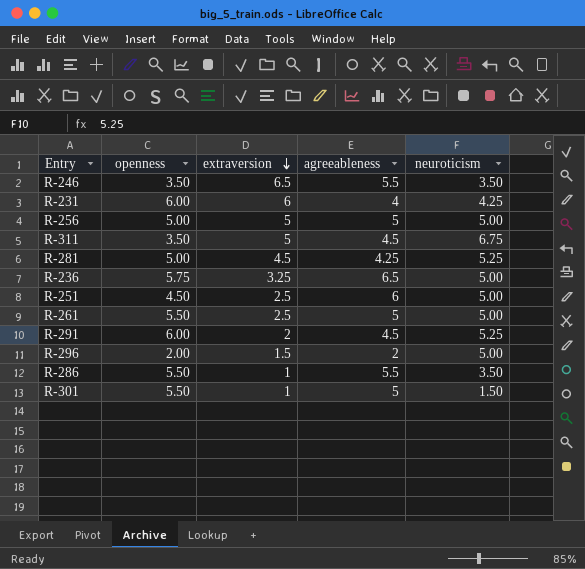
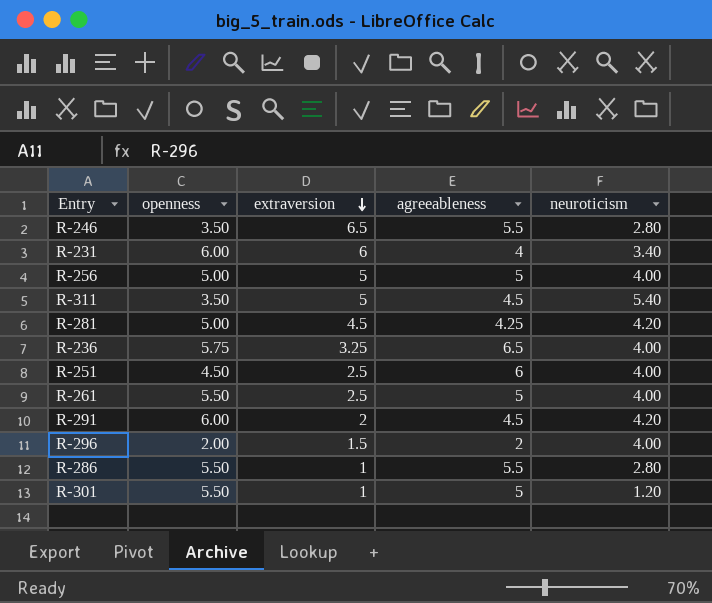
R-246 | neuroticism: 3.50 -> 2.80
R-231 | neuroticism: 4.25 -> 3.40
R-256 | neuroticism: 5.00 -> 4.00
R-311 | neuroticism: 6.75 -> 5.40
R-281 | neuroticism: 5.25 -> 4.20
R-236 | neuroticism: 5.00 -> 4.00
R-251 | neuroticism: 5.00 -> 4.00
R-261 | neuroticism: 5.00 -> 4.00
R-291 | neuroticism: 5.25 -> 4.20
R-296 | neuroticism: 5.00 -> 4.00
R-286 | neuroticism: 3.50 -> 2.80
R-301 | neuroticism: 1.50 -> 1.20

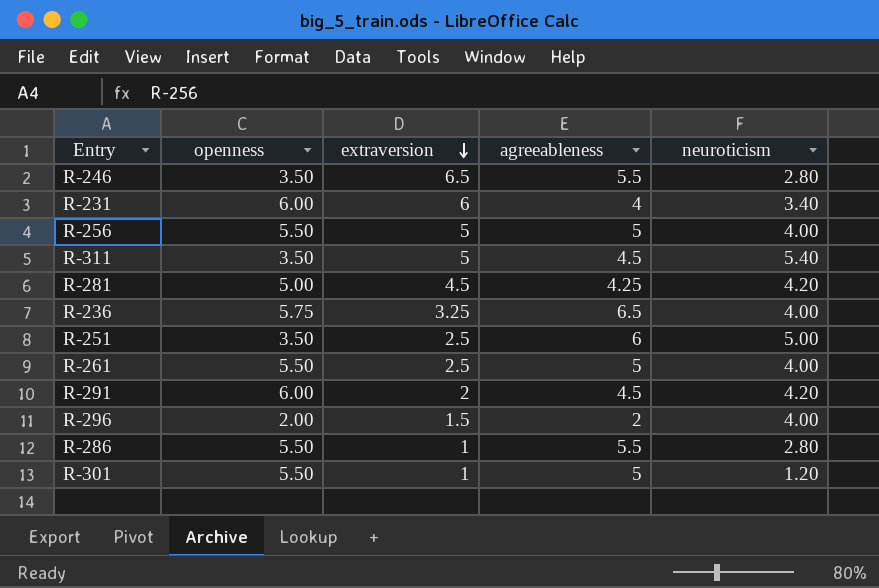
R-256 | openness: 5.00 -> 5.50
R-251 | openness: 4.50 -> 3.50
R-251 | neuroticism: 4.00 -> 5.00

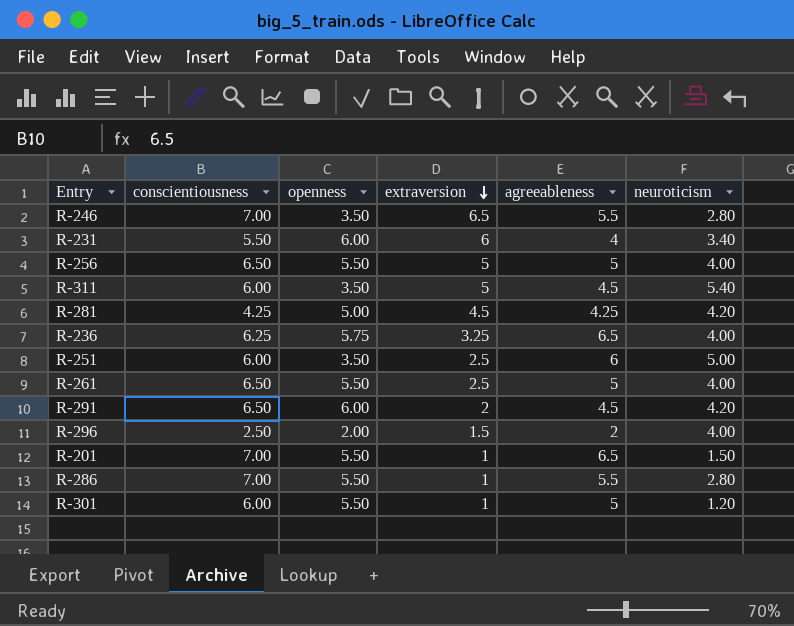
column conscientiousness | position: none -> 2
row R-201: none -> 7.00 | 5.50 | 1 | 6.5 | 1.50

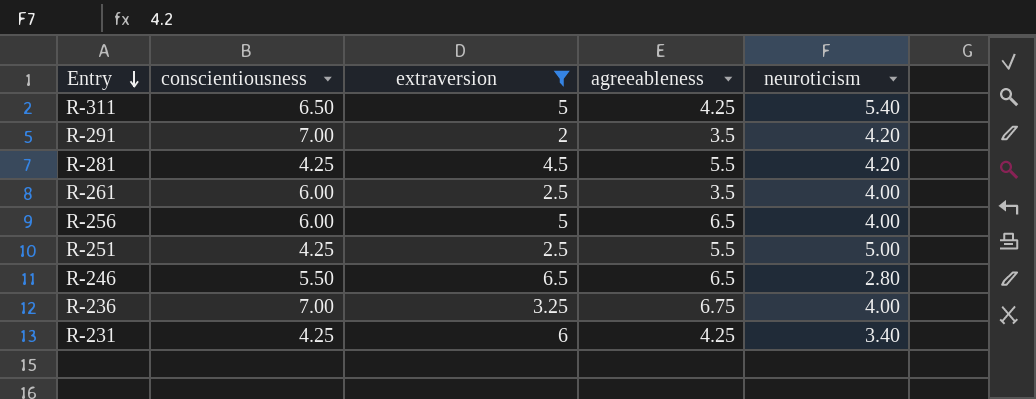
filter: none -> extraversion >= 2
row order: extraversion descending -> Entry descending
column openness | position: 3 -> none
R-311 | conscientiousness: 6.00 -> 6.50
R-311 | agreeableness: 4.5 -> 4.25
R-291 | conscientiousness: 6.50 -> 7.00
R-291 | agreeableness: 4.5 -> 3.5
R-281 | agreeableness: 4.25 -> 5.5
R-261 | conscientiousness: 6.50 -> 6.00
R-261 | agreeableness: 5 -> 3.5
R-256 | conscientiousness: 6.50 -> 6.00
R-256 | agreeableness: 5 -> 6.5
R-251 | conscientiousness: 6.00 -> 4.25
R-251 | agreeableness: 6 -> 5.5
R-246 | conscientiousness: 7.00 -> 5.50
R-246 | agreeableness: 5.5 -> 6.5
R-236 | conscientiousness: 6.25 -> 7.00
R-236 | agreeableness: 6.5 -> 6.75
R-231 | conscientiousness: 5.50 -> 4.25
R-231 | agreeableness: 4 -> 4.25

